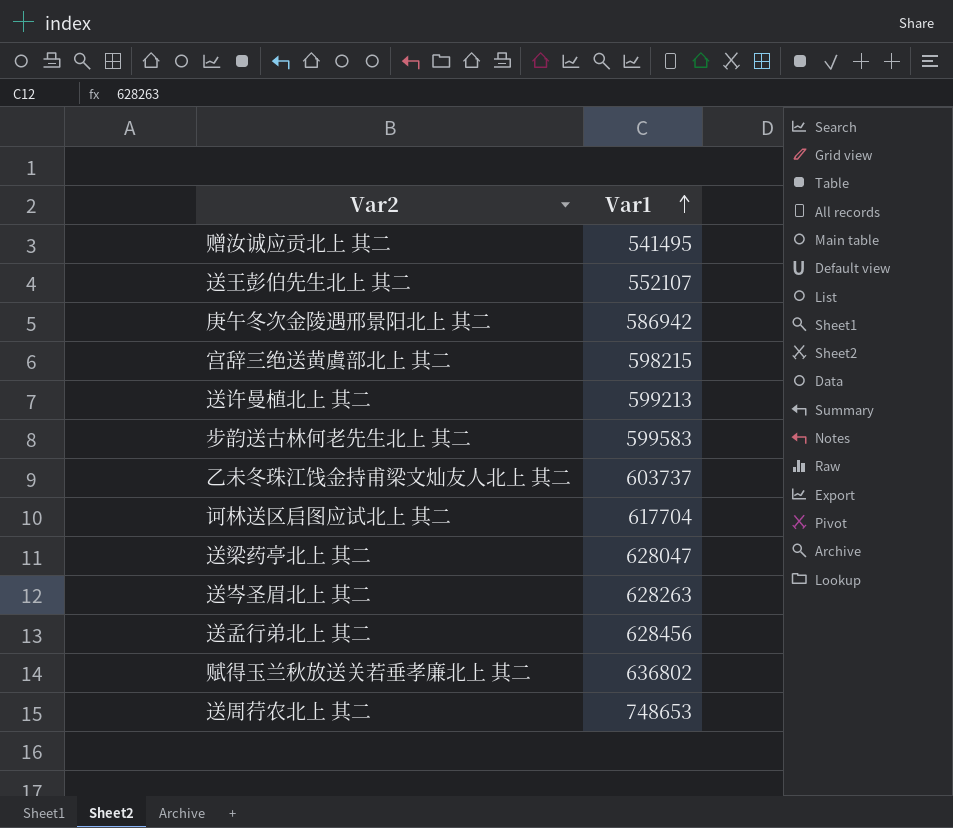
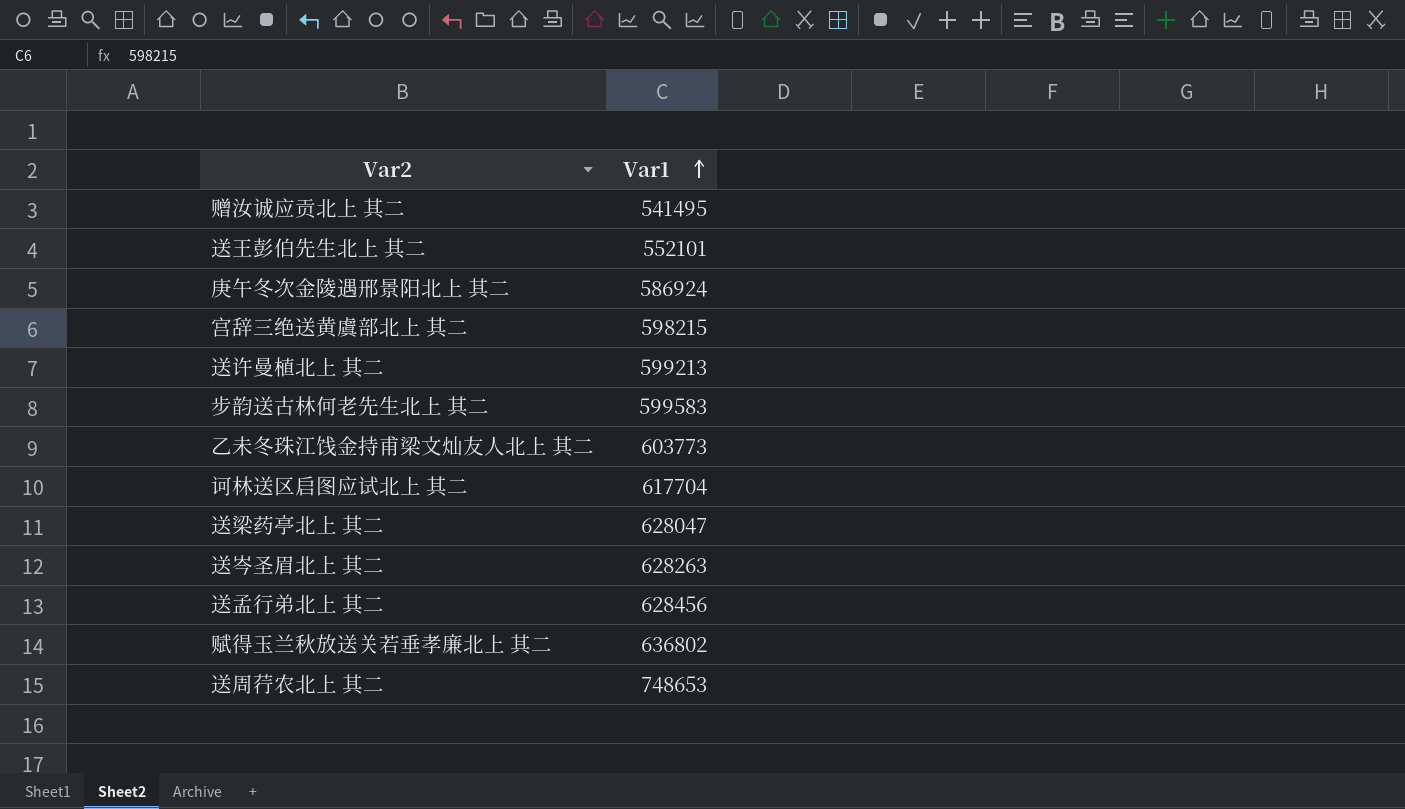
送王彭伯先生北上 其二 | Var1: 552107 -> 552101
庚午冬次金陵遇邢景阳北上 其二 | Var1: 586942 -> 586924
乙未冬珠江饯金持甫梁文灿友人北上 其二 | Var1: 603737 -> 603773

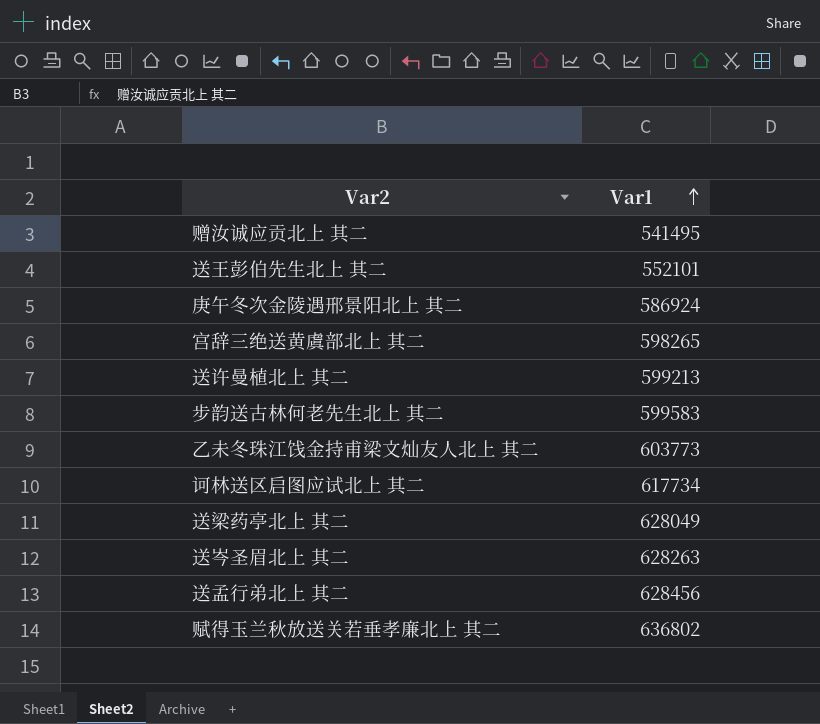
row 送周荇农北上 其二: 748653 -> none
宫辞三绝送黄虞部北上 其二 | Var1: 598215 -> 598265
诃林送区启图应试北上 其二 | Var1: 617704 -> 617734
送梁药亭北上 其二 | Var1: 628047 -> 628049

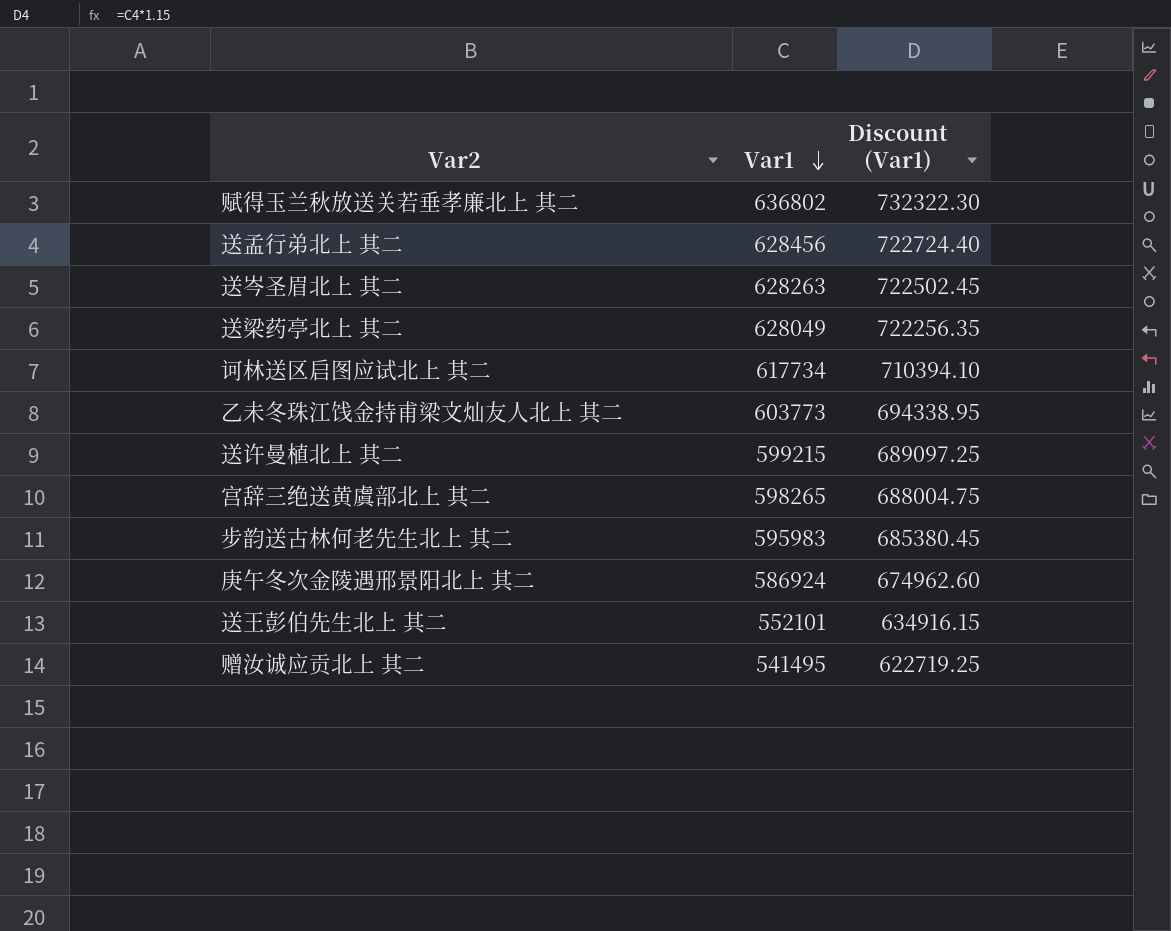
row order: Var1 ascending -> Var1 descending
column Discount (Var1) | formula: none -> [Var1] * 1.15
送许曼植北上 其二 | Var1: 599213 -> 599215
步韵送古林何老先生北上 其二 | Var1: 599583 -> 595983

